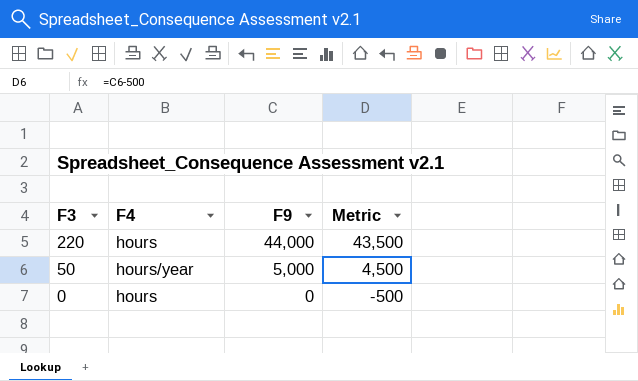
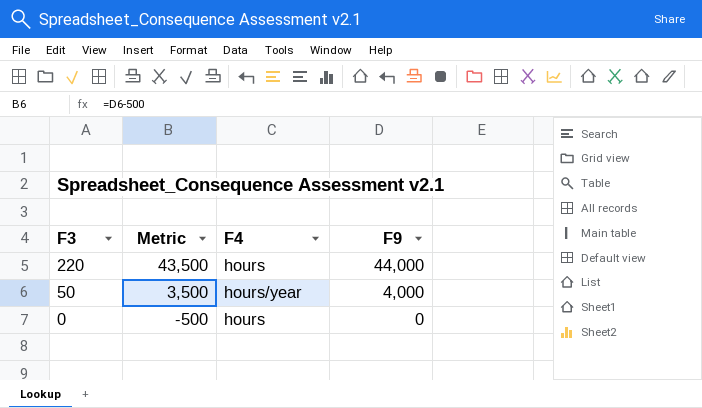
column Metric | position: 4 -> 2
50 | Metric: 4,500 -> 3,500
50 | F9: 5,000 -> 4,000

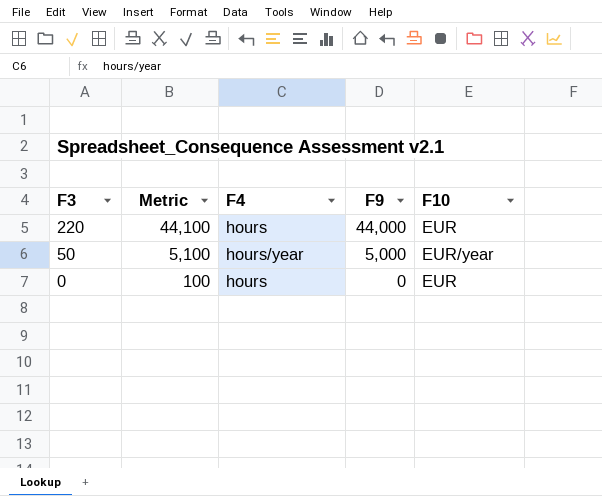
column Metric | formula: [F9] - 500 -> [F9] + 100
column F10 | position: none -> 5
50 | F9: 4,000 -> 5,000

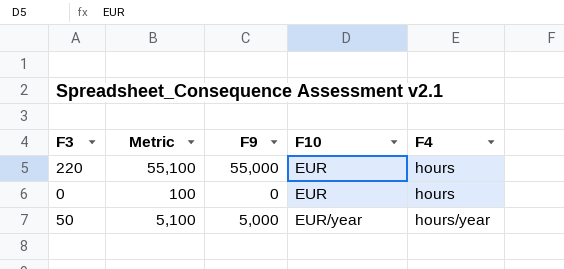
row order: F3 descending -> F10 ascending
column F4 | position: 3 -> 5
220 | Metric: 44,100 -> 55,100
220 | F9: 44,000 -> 55,000

